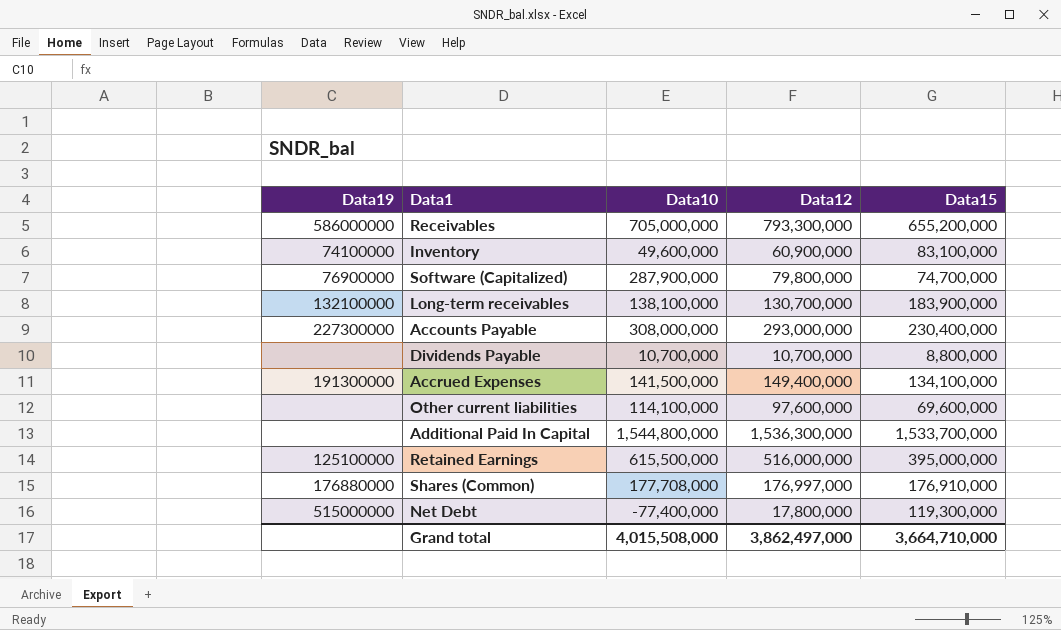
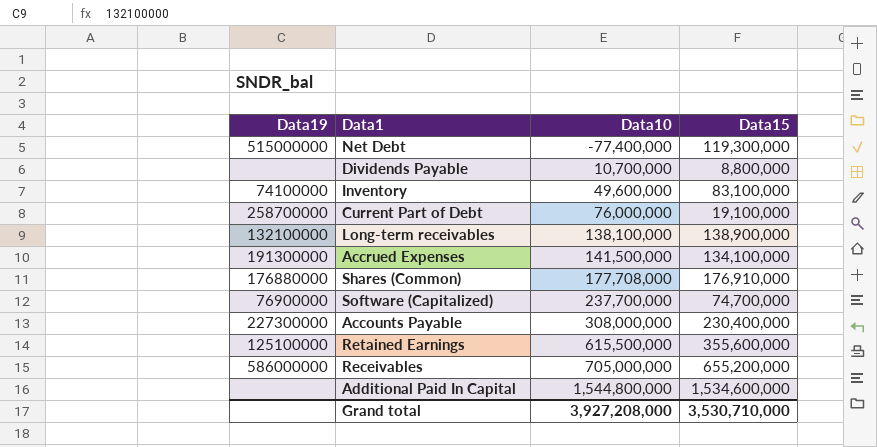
row order: none -> Data10 ascending
column Data12 | position: 4 -> none
row Other current liabilities: none | 114,100,000 | 97,600,000 | 69,600,000 -> none
row Current Part of Debt: none -> 258700000 | 76,000,000 | 19,100,000
Long-term receivables | Data15: 183,900,000 -> 138,900,000
Software (Capitalized) | Data10: 287,900,000 -> 237,700,000
Retained Earnings | Data15: 395,000,000 -> 355,600,000
Additional Paid In Capital | Data15: 1,533,700,000 -> 1,534,600,000
Grand total | Data10: 4,015,508,000 -> 3,927,208,000
Grand total | Data15: 3,664,710,000 -> 3,530,710,000

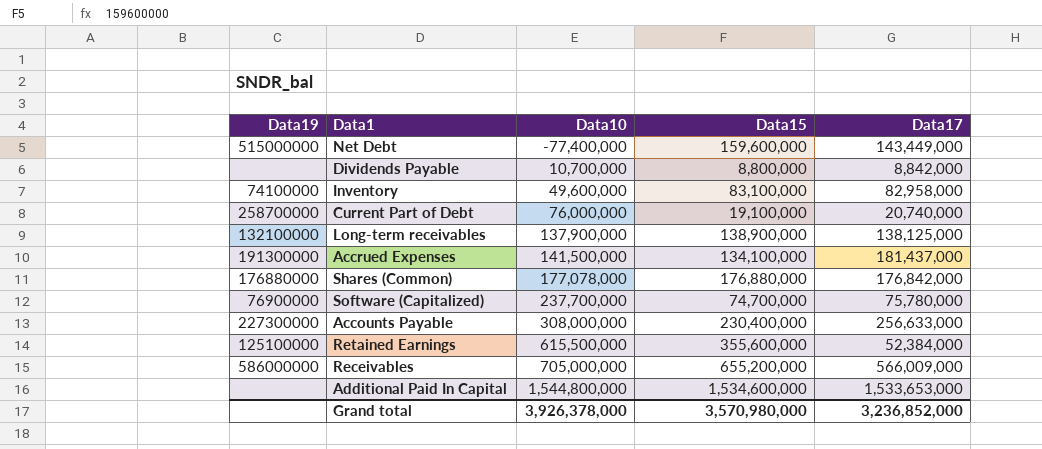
column Data17 | position: none -> 5
Net Debt | Data15: 119,300,000 -> 159,600,000
Long-term receivables | Data10: 138,100,000 -> 137,900,000
Shares (Common) | Data10: 177,708,000 -> 177,078,000
Shares (Common) | Data15: 176,910,000 -> 176,880,000
Grand total | Data10: 3,927,208,000 -> 3,926,378,000
Grand total | Data15: 3,530,710,000 -> 3,570,980,000

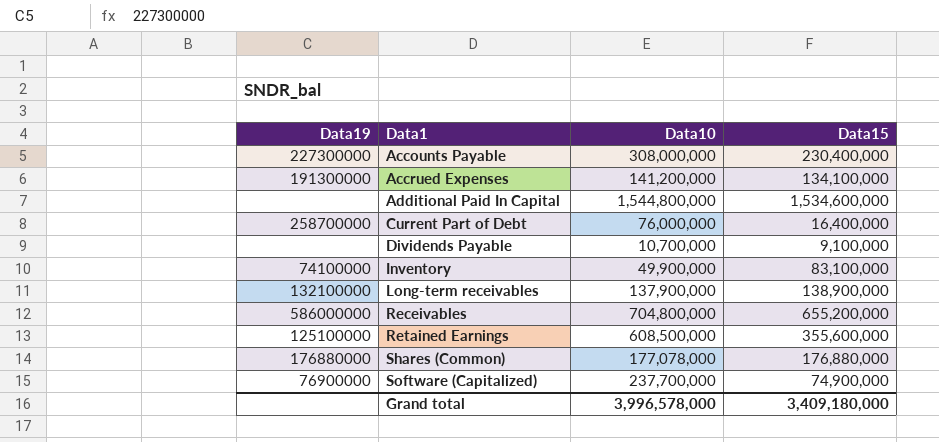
row order: Data10 ascending -> Data1 ascending
column Data17 | position: 5 -> none
row Net Debt: 515000000 | -77,400,000 | 159,600,000 | 143,449,000 -> none
Accrued Expenses | Data10: 141,500,000 -> 141,200,000
Current Part of Debt | Data15: 19,100,000 -> 16,400,000
Dividends Payable | Data15: 8,800,000 -> 9,100,000
Inventory | Data10: 49,600,000 -> 49,900,000
Receivables | Data10: 705,000,000 -> 704,800,000
Retained Earnings | Data10: 615,500,000 -> 608,500,000
Software (Capitalized) | Data15: 74,700,000 -> 74,900,000
Grand total | Data10: 3,926,378,000 -> 3,996,578,000
Grand total | Data15: 3,570,980,000 -> 3,409,180,000

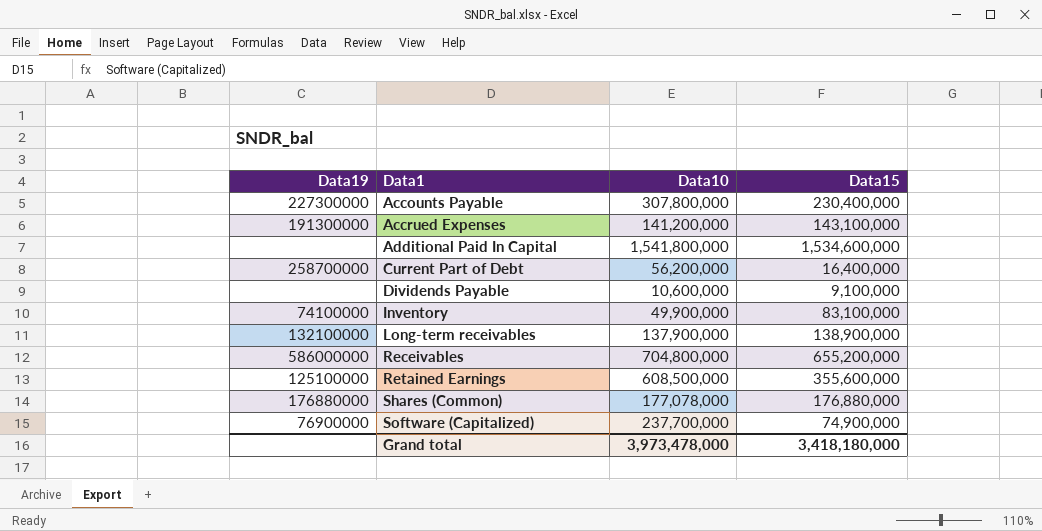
Accounts Payable | Data10: 308,000,000 -> 307,800,000
Accrued Expenses | Data15: 134,100,000 -> 143,100,000
Additional Paid In Capital | Data10: 1,544,800,000 -> 1,541,800,000
Current Part of Debt | Data10: 76,000,000 -> 56,200,000
Dividends Payable | Data10: 10,700,000 -> 10,600,000
Grand total | Data10: 3,996,578,000 -> 3,973,478,000
Grand total | Data15: 3,409,180,000 -> 3,418,180,000

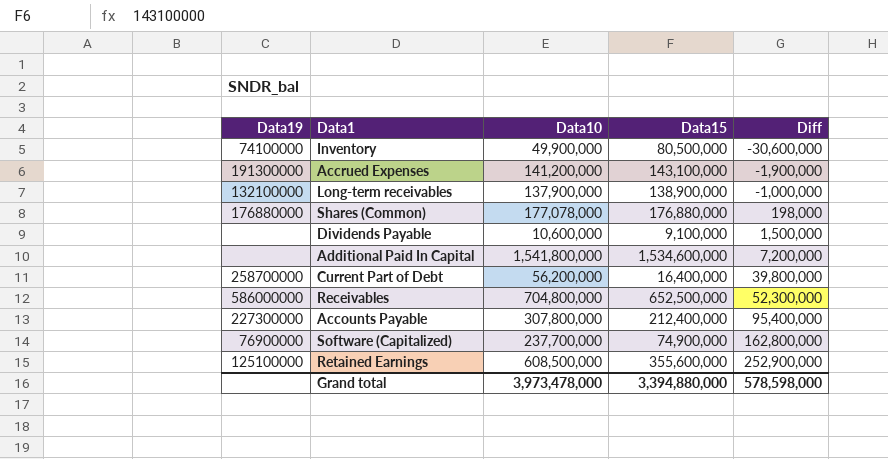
row order: Data1 ascending -> Diff ascending
column Diff | formula: none -> [Data10] - [Data15]
Inventory | Data15: 83,100,000 -> 80,500,000
Receivables | Data15: 655,200,000 -> 652,500,000
Accounts Payable | Data15: 230,400,000 -> 212,400,000
Grand total | Data15: 3,418,180,000 -> 3,394,880,000

